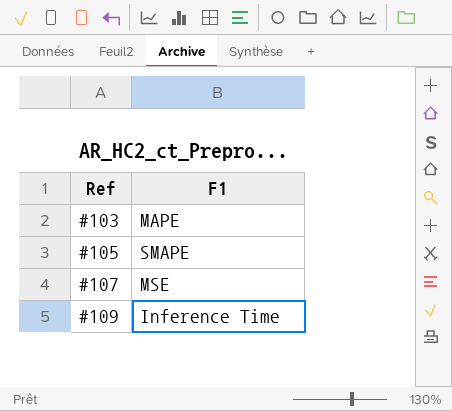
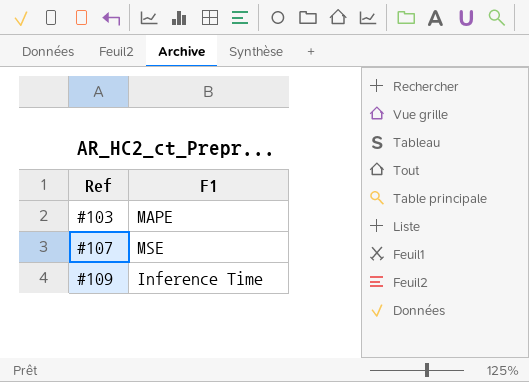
row #105: SMAPE -> none

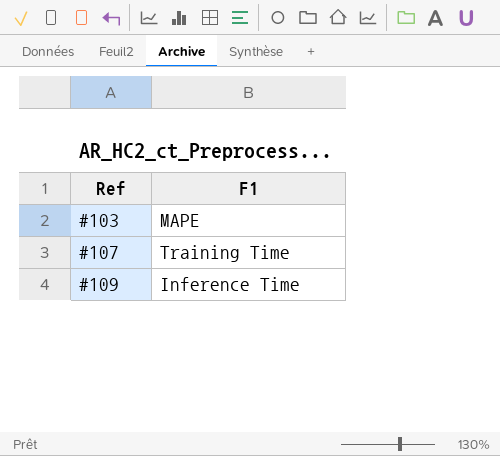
#107 | F1: MSE -> Training Time

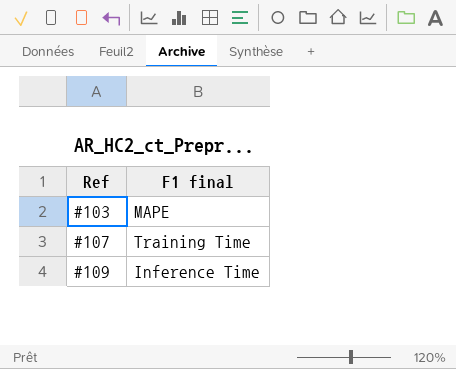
column name: F1 -> F1 final

